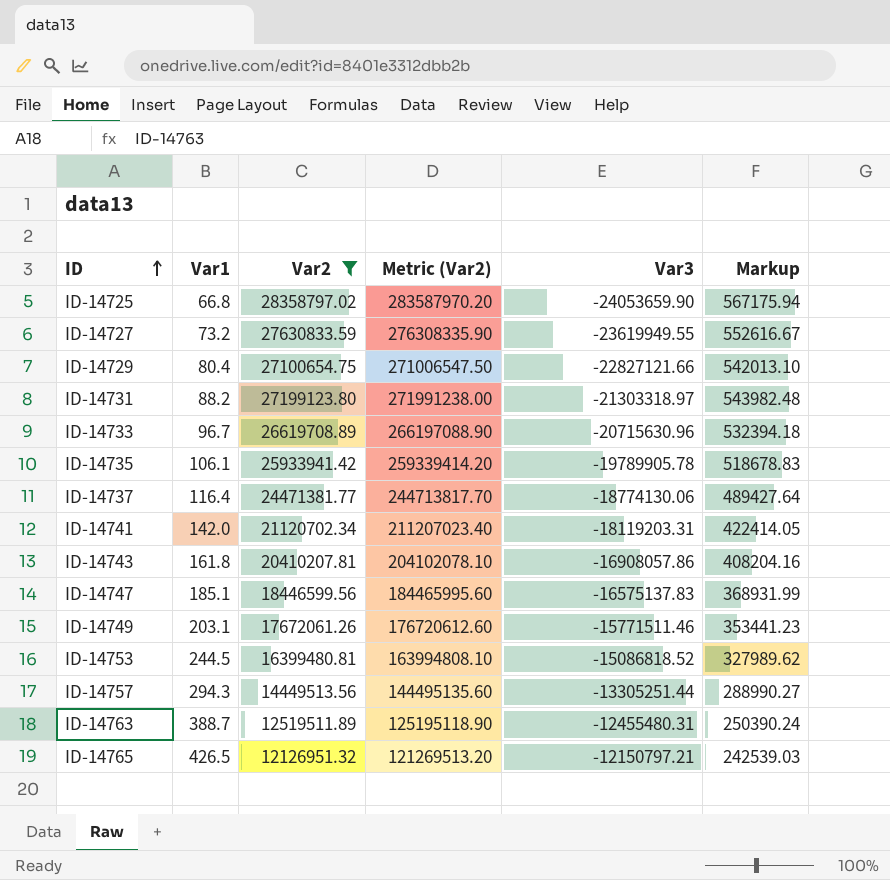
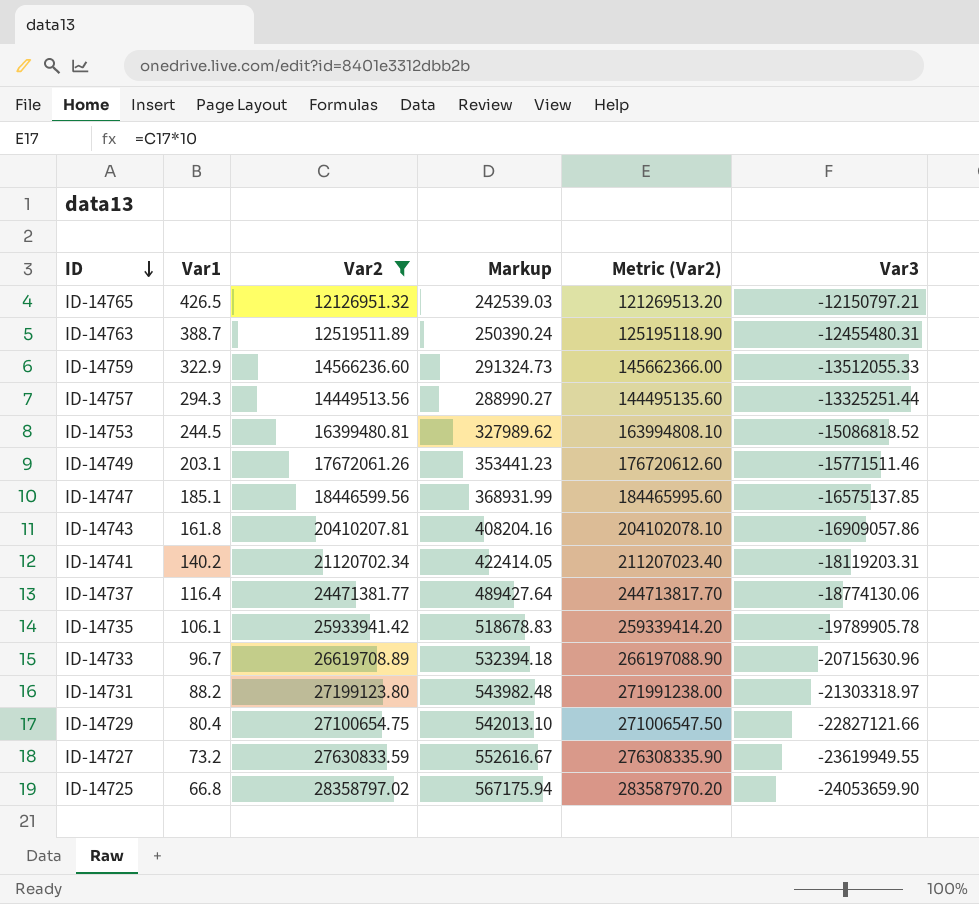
row order: ID ascending -> ID descending
column Markup | position: 6 -> 4
row ID-14759: none -> 322.9 | 14566236.60 | 291324.73 | 145662366.00 | -13512055.33
ID-14757 | Var3: -13305251.44 -> -13325251.44
ID-14747 | Var3: -16575137.83 -> -16575137.85
ID-14743 | Var3: -16908057.86 -> -16909057.86
ID-14741 | Var1: 142.0 -> 140.2

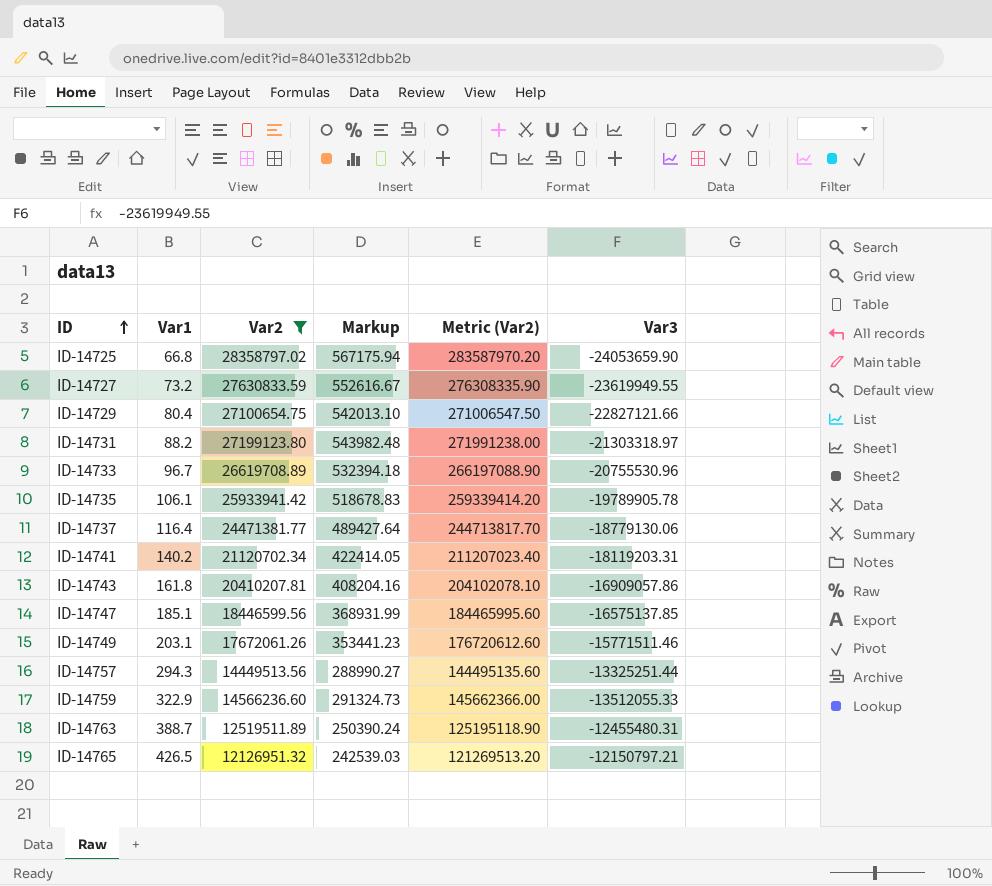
row order: ID descending -> ID ascending
row ID-14753: 244.5 | 16399480.81 | 327989.62 | 163994808.10 | -15086818.52 -> none
ID-14733 | Var3: -20715630.96 -> -20755530.96
ID-14737 | Var3: -18774130.06 -> -18779130.06

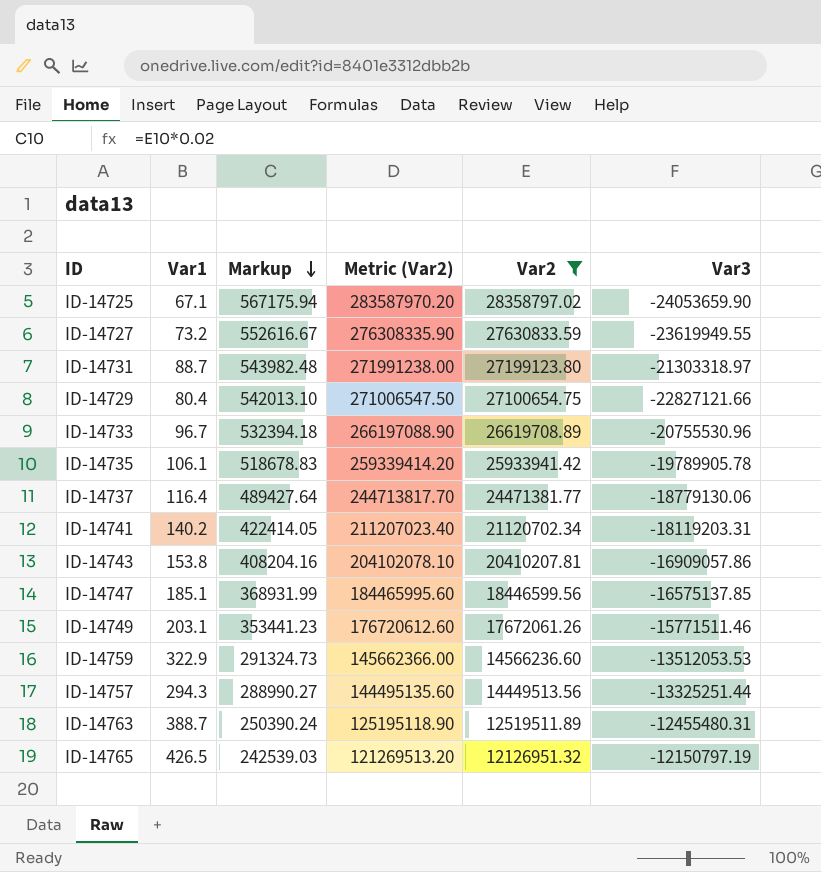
row order: ID ascending -> Markup descending
column Var2 | position: 3 -> 5
ID-14725 | Var1: 66.8 -> 67.1
ID-14731 | Var1: 88.2 -> 88.7
ID-14743 | Var1: 161.8 -> 153.8
ID-14759 | Var3: -13512055.33 -> -13512053.53
ID-14765 | Var3: -12150797.21 -> -12150797.19

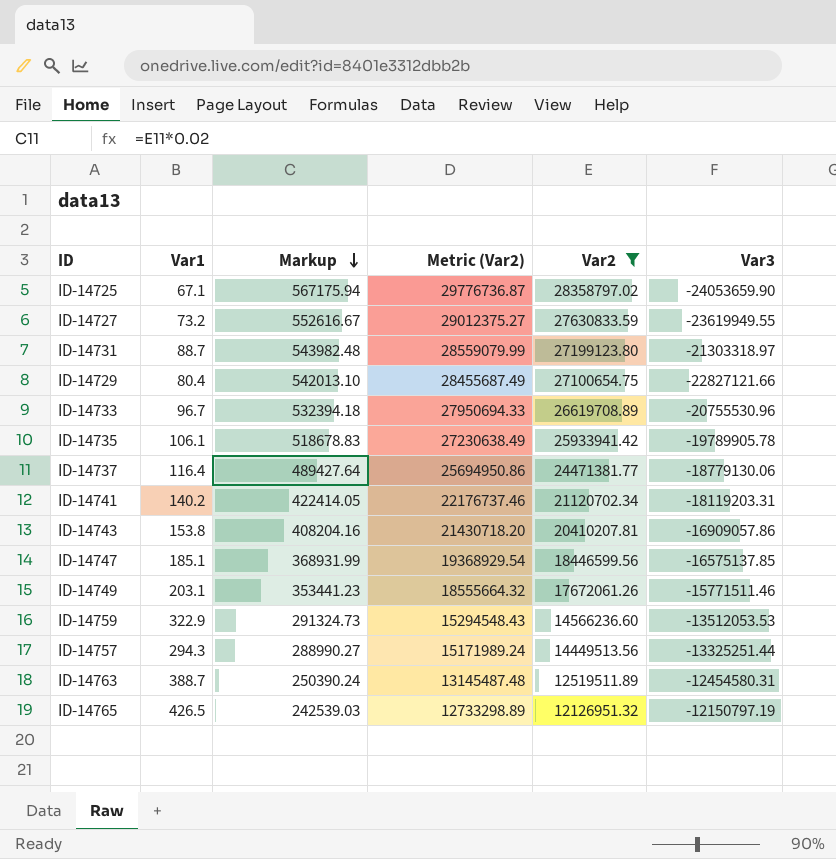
column Metric (Var2) | formula: [Var2] * 10 -> [Var2] * 1.05
ID-14763 | Var3: -12455480.31 -> -12454580.31

